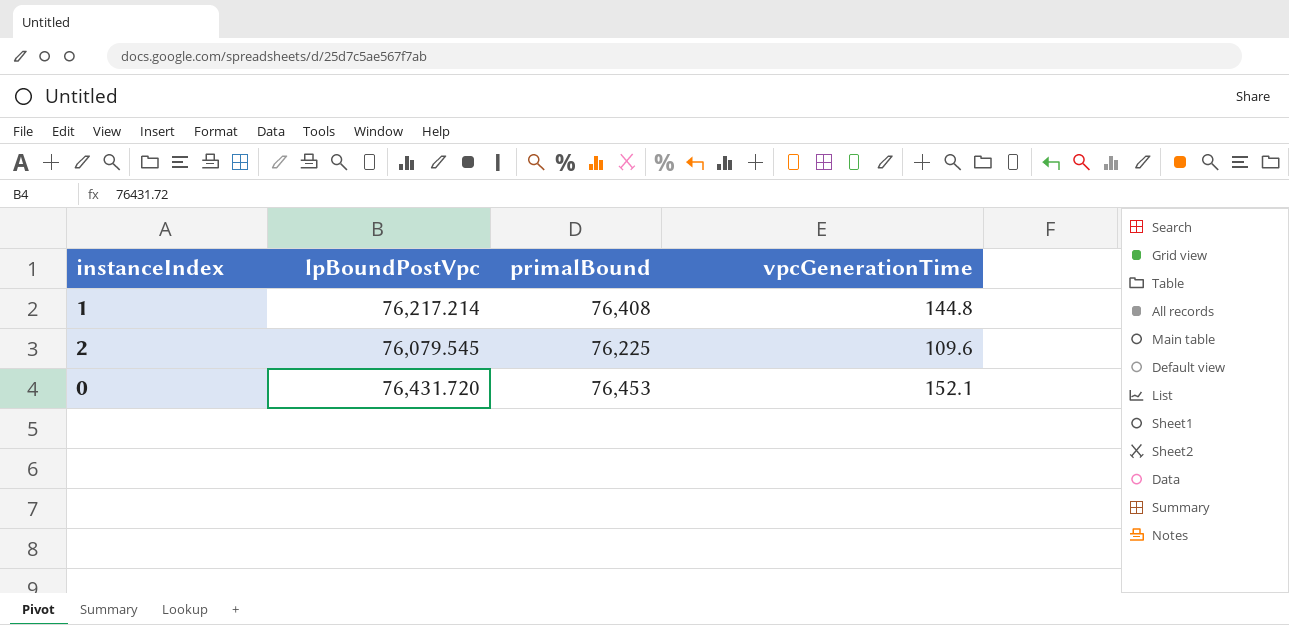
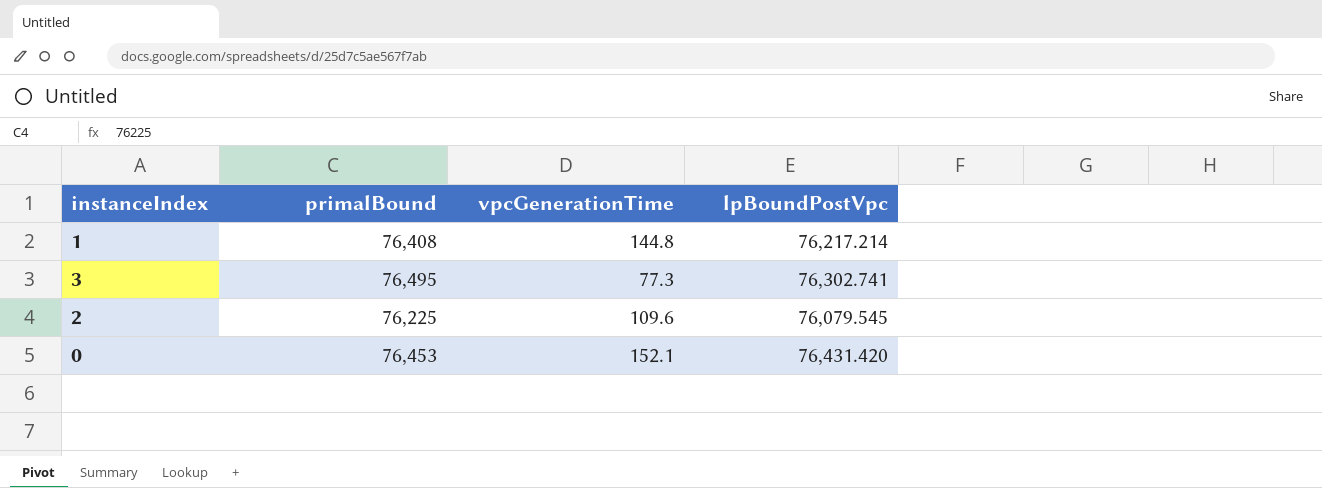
column lpBoundPostVpc | position: 2 -> 4
row 3: none -> 76,495 | 77.3 | 76,302.741
0 | lpBoundPostVpc: 76,431.720 -> 76,431.420

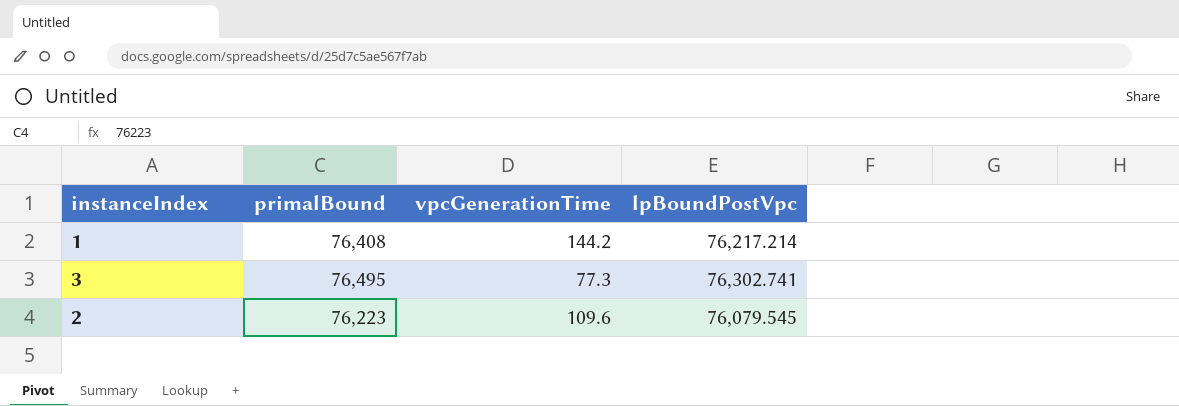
row 0: 76,453 | 152.1 | 76,431.420 -> none
1 | vpcGenerationTime: 144.8 -> 144.2
2 | primalBound: 76,225 -> 76,223

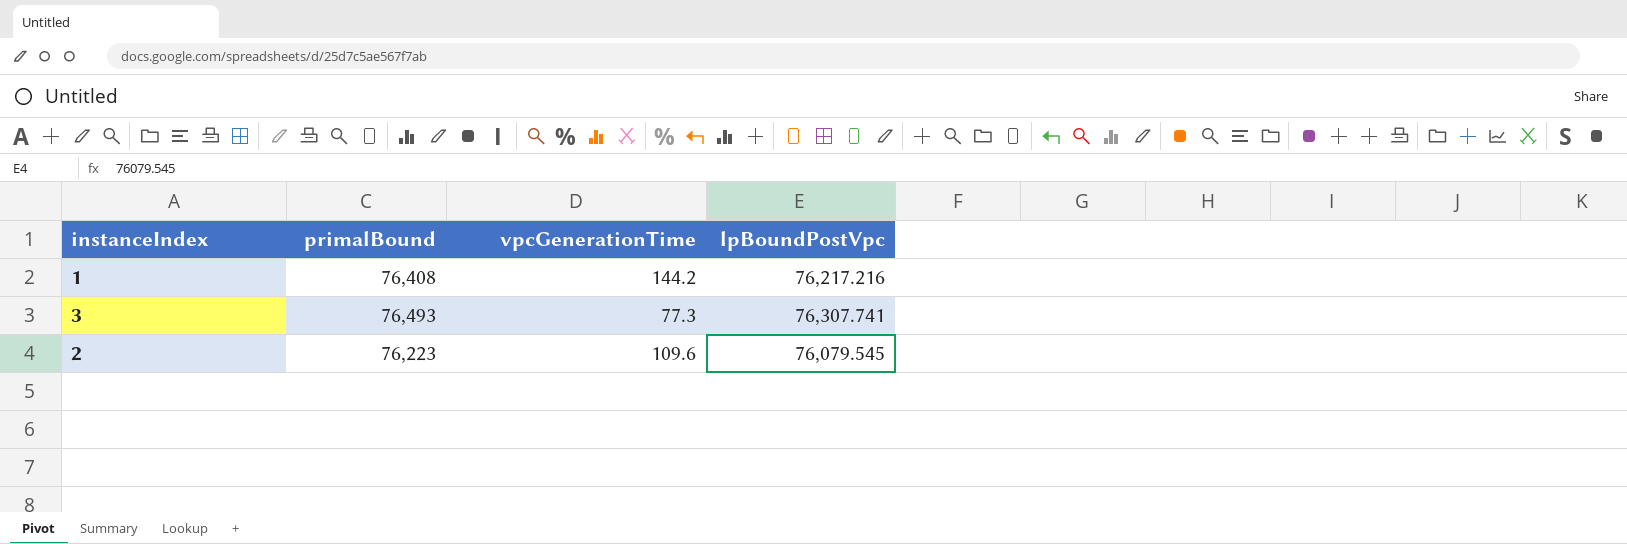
1 | lpBoundPostVpc: 76,217.214 -> 76,217.216
3 | primalBound: 76,495 -> 76,493
3 | lpBoundPostVpc: 76,302.741 -> 76,307.741

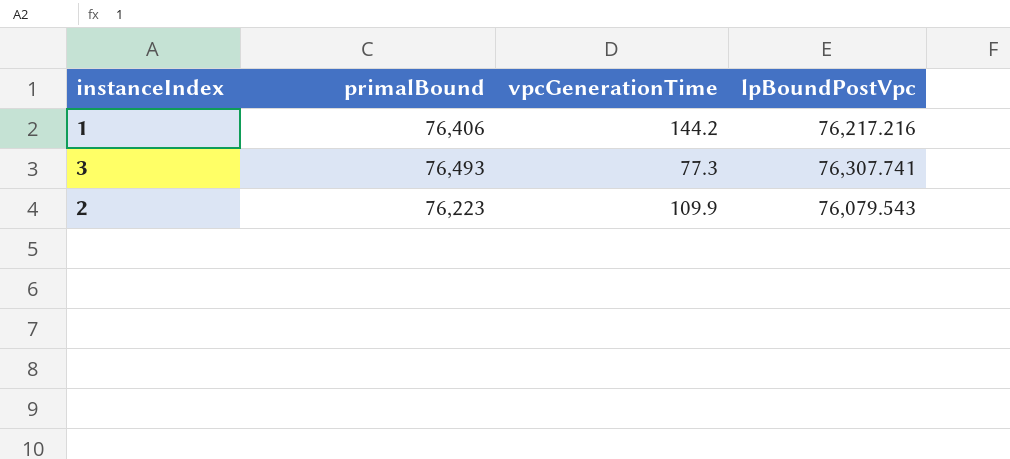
1 | primalBound: 76,408 -> 76,406
2 | vpcGenerationTime: 109.6 -> 109.9
2 | lpBoundPostVpc: 76,079.545 -> 76,079.543

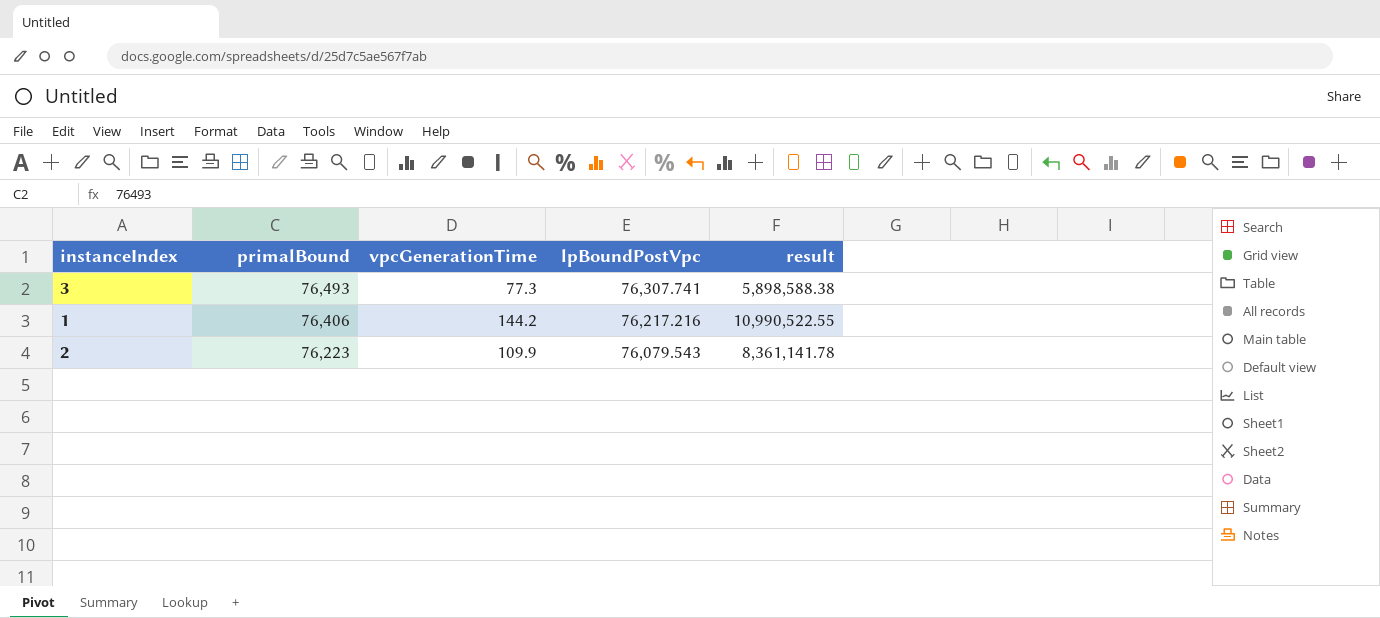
row order: none -> primalBound descending
column result | formula: none -> [vpcGenerationTime] * [lpBoundPostVpc]

